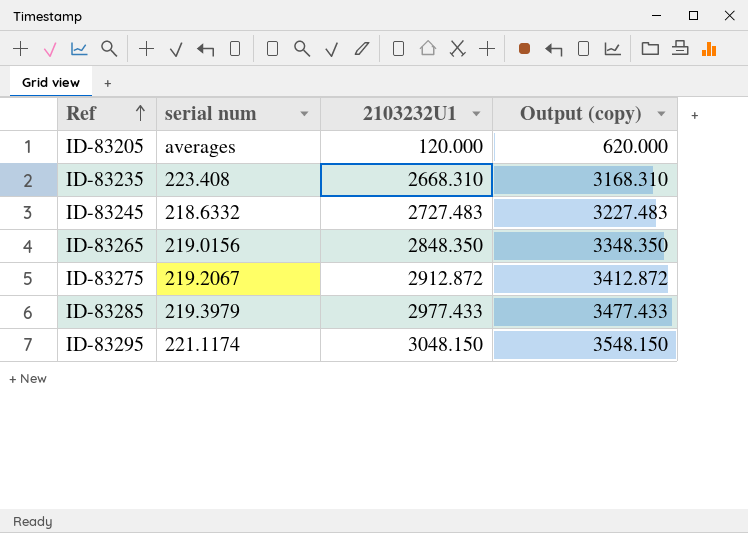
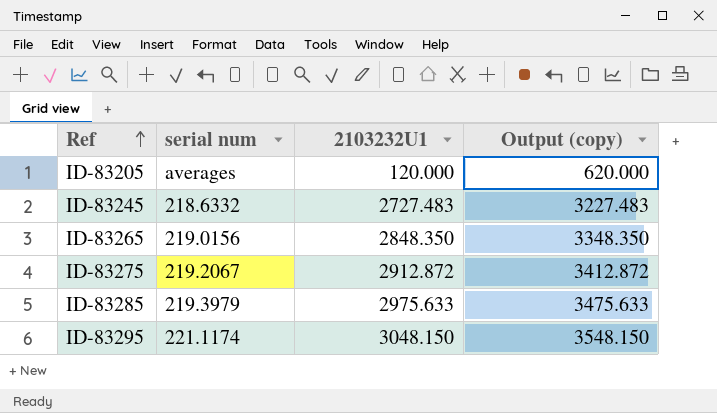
row ID-83235: 223.408 | 2668.310 | 3168.310 -> none
ID-83285 | 2103232U1: 2977.433 -> 2975.633
ID-83285 | Output (copy): 3477.433 -> 3475.633

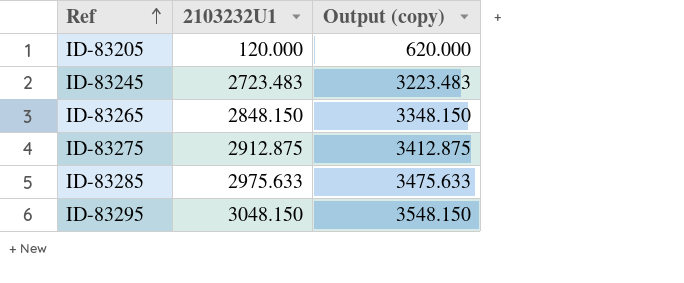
column serial num | position: 2 -> none
ID-83245 | 2103232U1: 2727.483 -> 2723.483
ID-83245 | Output (copy): 3227.483 -> 3223.483
ID-83265 | 2103232U1: 2848.350 -> 2848.150
ID-83265 | Output (copy): 3348.350 -> 3348.150
ID-83275 | 2103232U1: 2912.872 -> 2912.875
ID-83275 | Output (copy): 3412.872 -> 3412.875

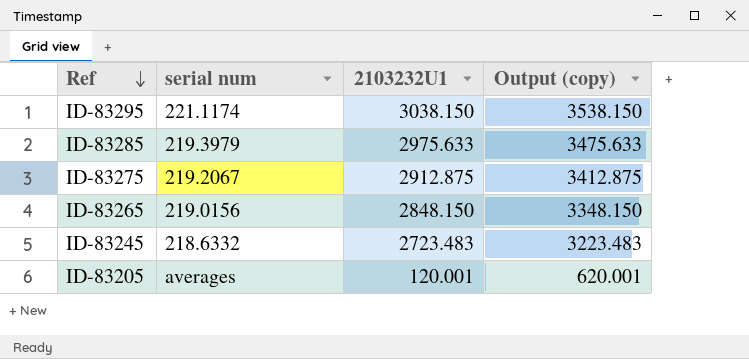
row order: Ref ascending -> Ref descending
column serial num | position: none -> 2
ID-83295 | 2103232U1: 3048.150 -> 3038.150
ID-83295 | Output (copy): 3548.150 -> 3538.150
ID-83205 | 2103232U1: 120.000 -> 120.001
ID-83205 | Output (copy): 620.000 -> 620.001

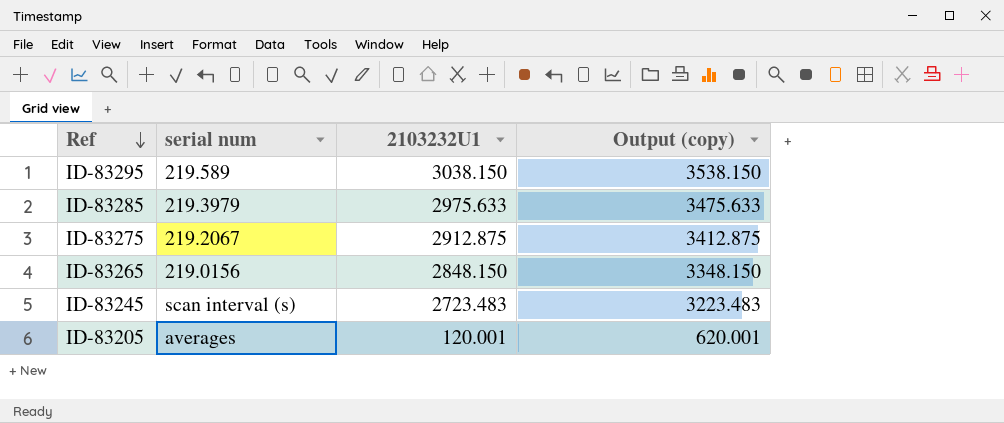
ID-83295 | serial num: 221.1174 -> 219.589
ID-83245 | serial num: 218.6332 -> scan interval (s)

